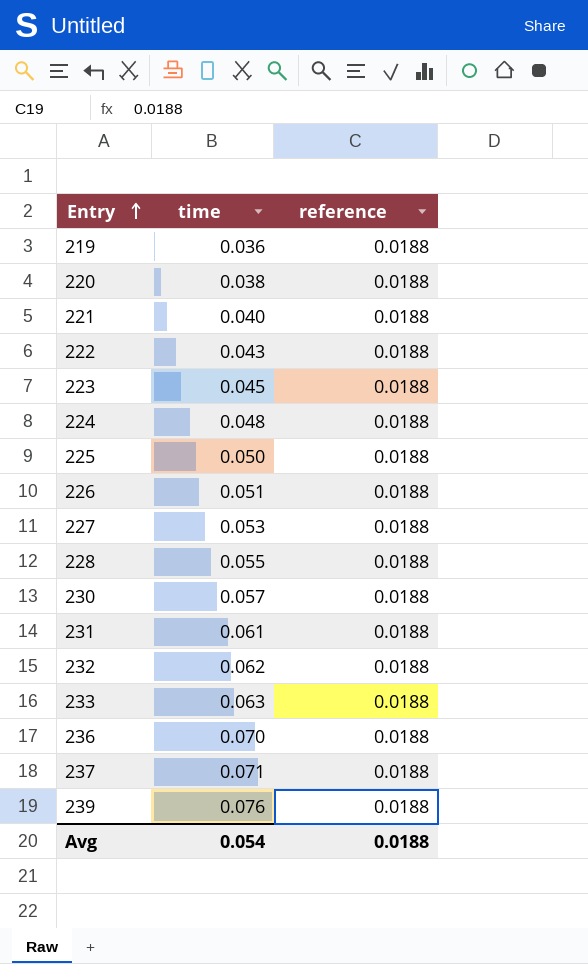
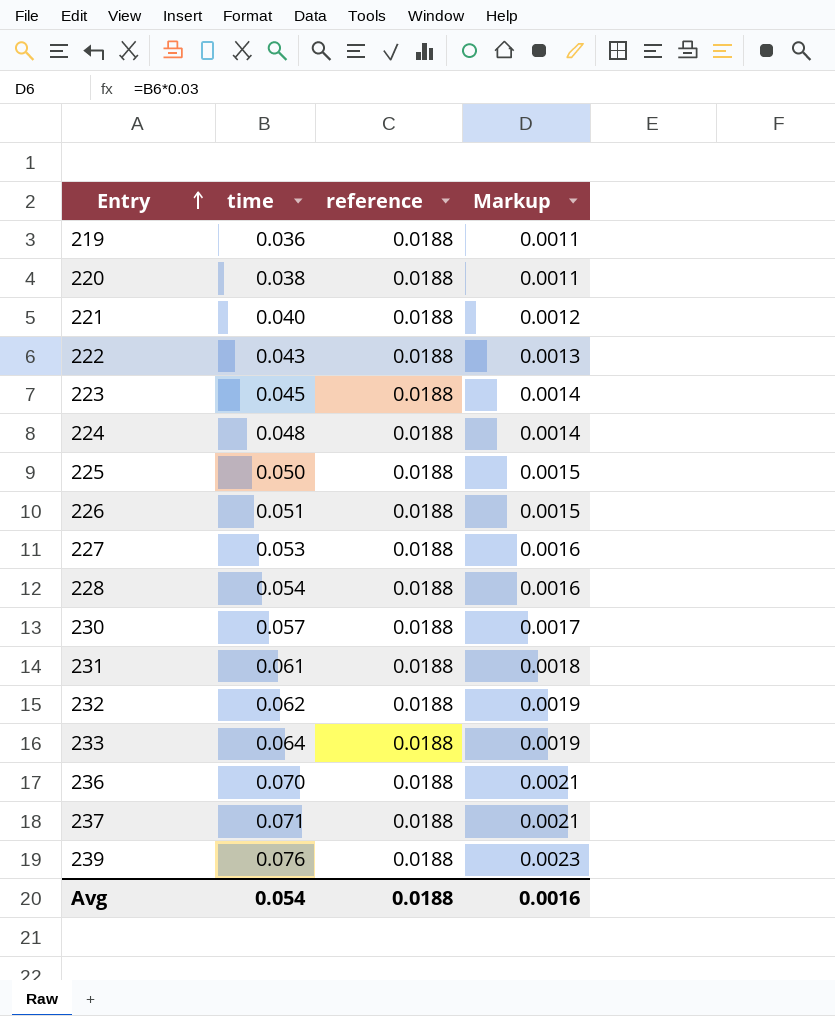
column Markup | formula: none -> [time] * 0.03
228 | time: 0.055 -> 0.054
233 | time: 0.063 -> 0.064

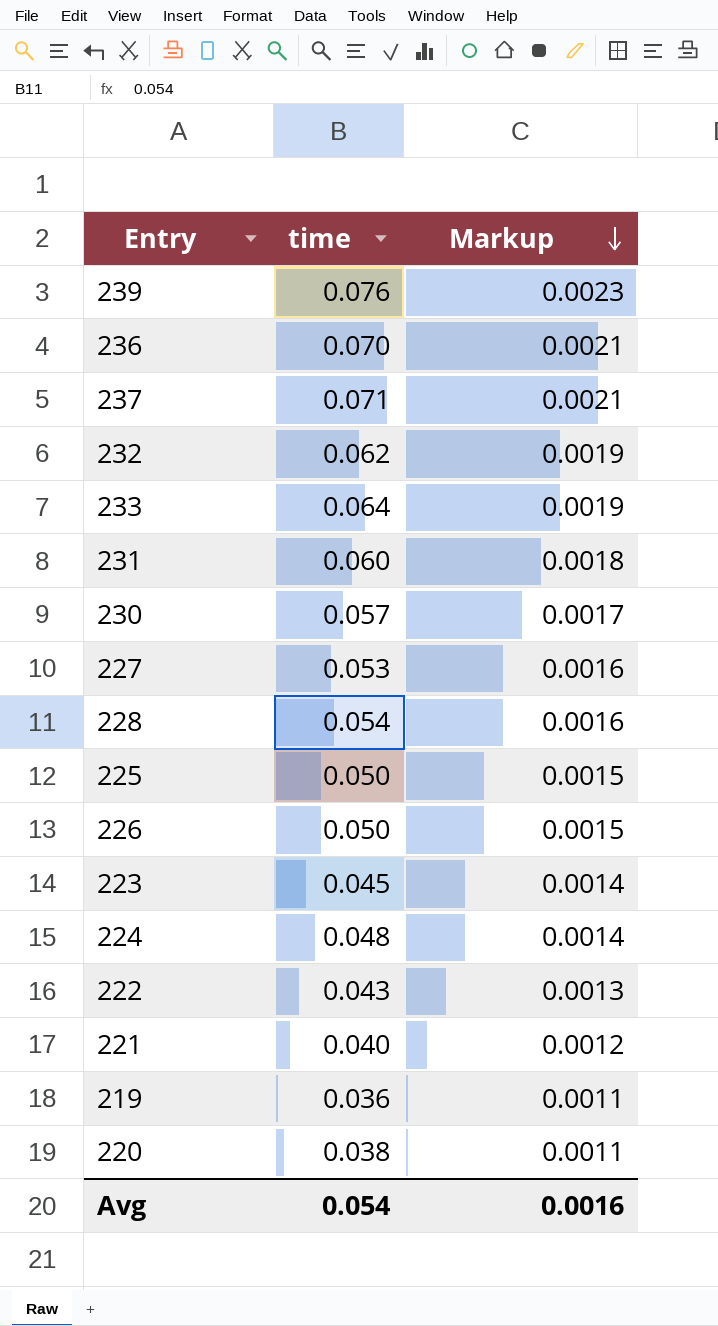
row order: Entry ascending -> Markup descending
column reference | position: 3 -> none
231 | time: 0.061 -> 0.060
226 | time: 0.051 -> 0.050

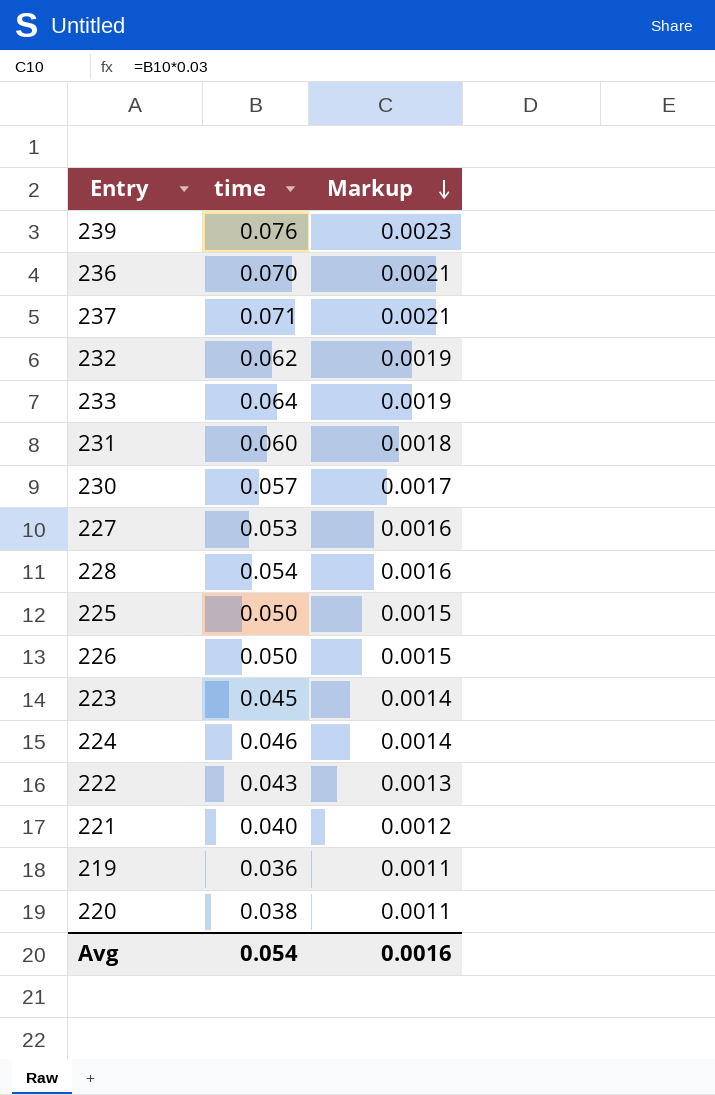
224 | time: 0.048 -> 0.046

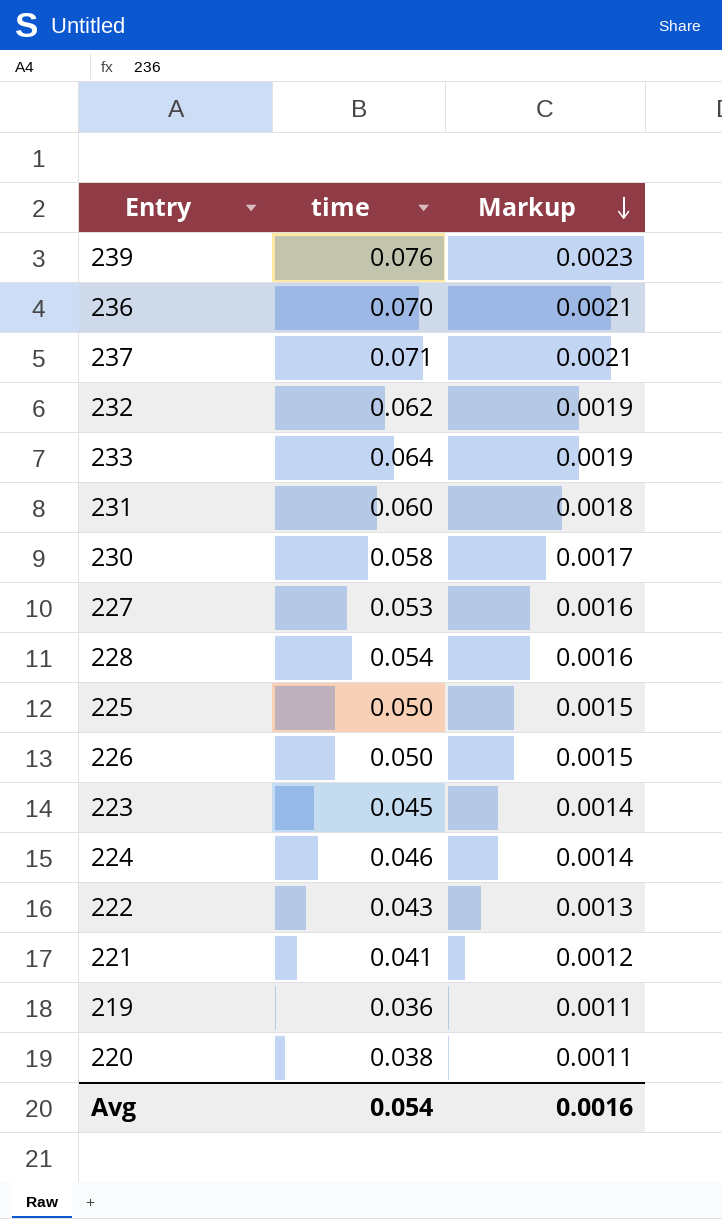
230 | time: 0.057 -> 0.058
221 | time: 0.040 -> 0.041

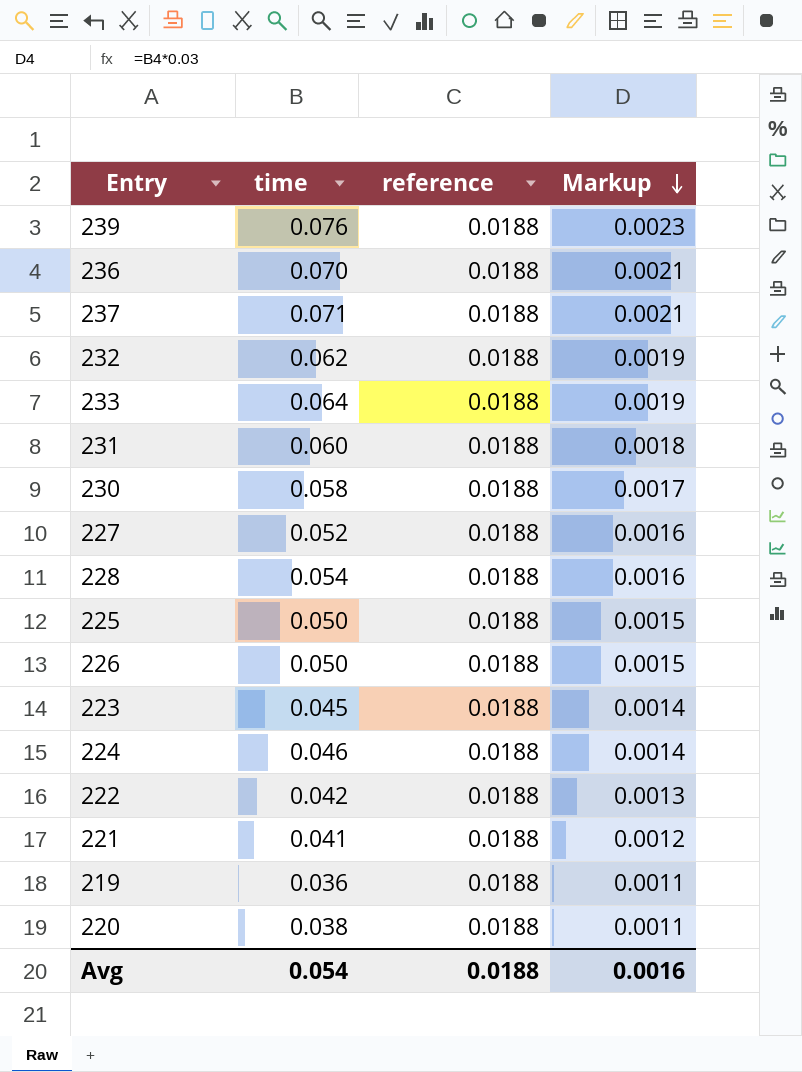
column reference | position: none -> 3
227 | time: 0.053 -> 0.052
222 | time: 0.043 -> 0.042

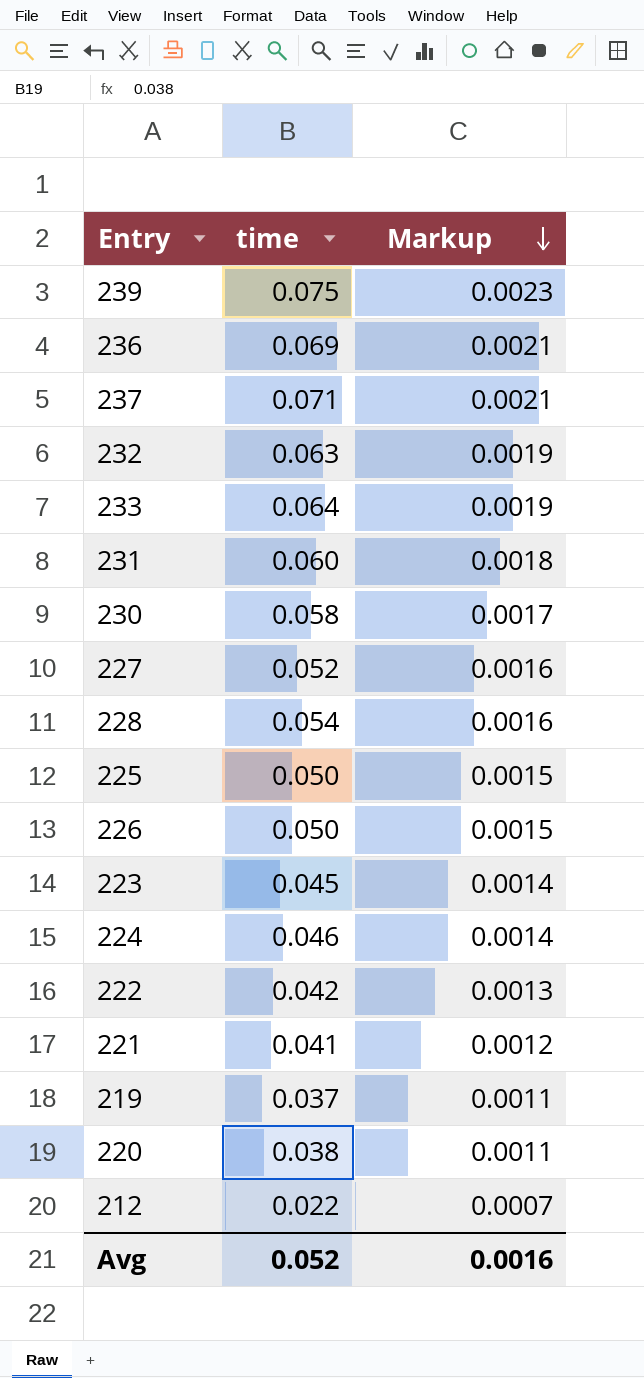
column reference | position: 3 -> none
239 | time: 0.076 -> 0.075
236 | time: 0.070 -> 0.069
232 | time: 0.062 -> 0.063
219 | time: 0.036 -> 0.037
row 212: none -> 0.022 | 0.0007
Avg | time: 0.054 -> 0.052

